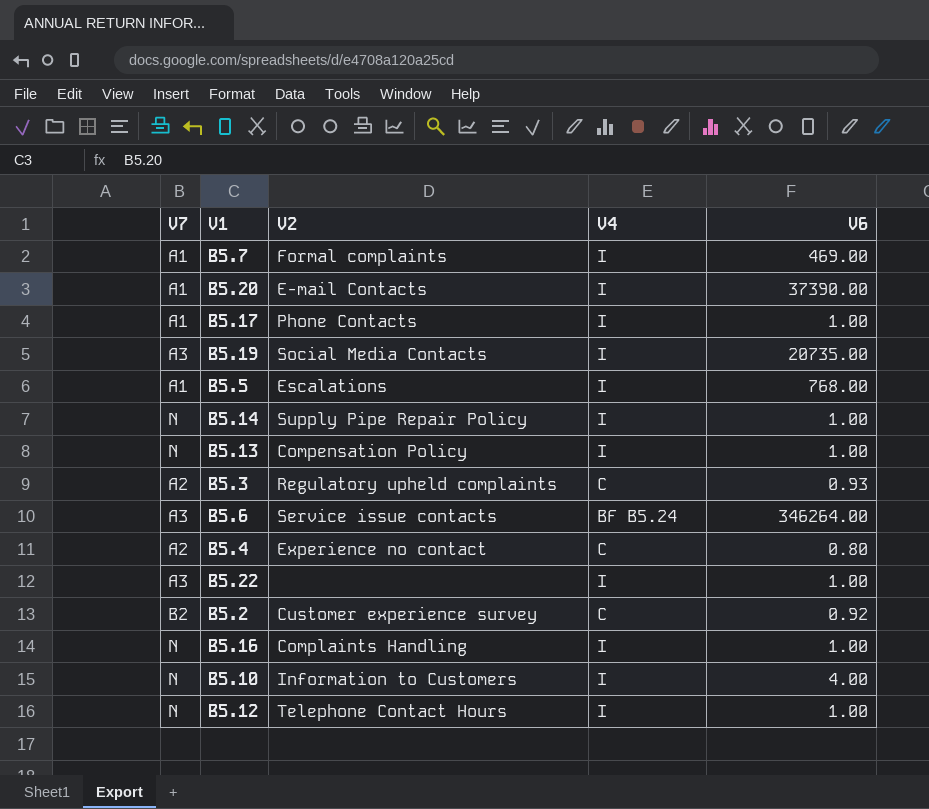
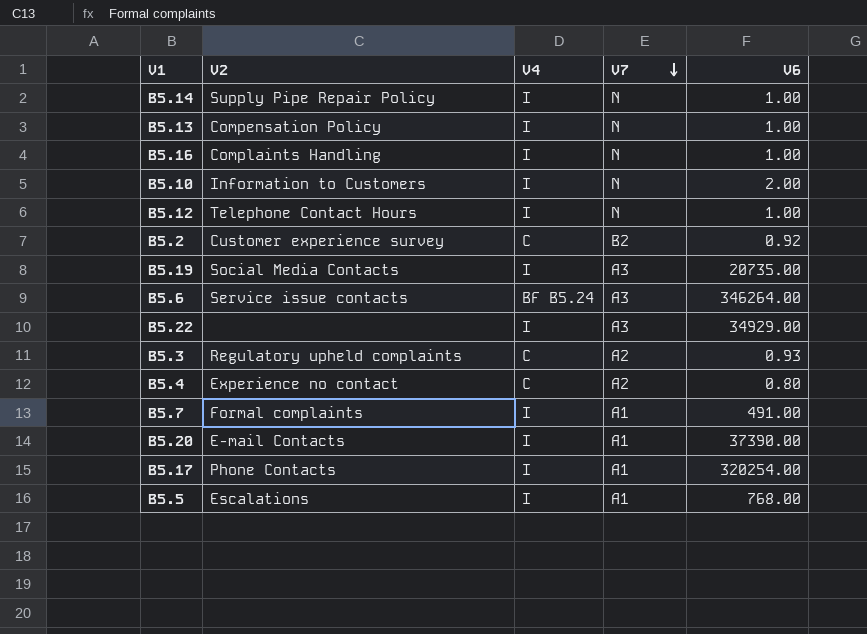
row order: none -> V7 descending
column V7 | position: 1 -> 4
B5.10 | V6: 4.00 -> 2.00
B5.22 | V6: 1.00 -> 34929.00
B5.7 | V6: 469.00 -> 491.00
B5.17 | V6: 1.00 -> 320254.00

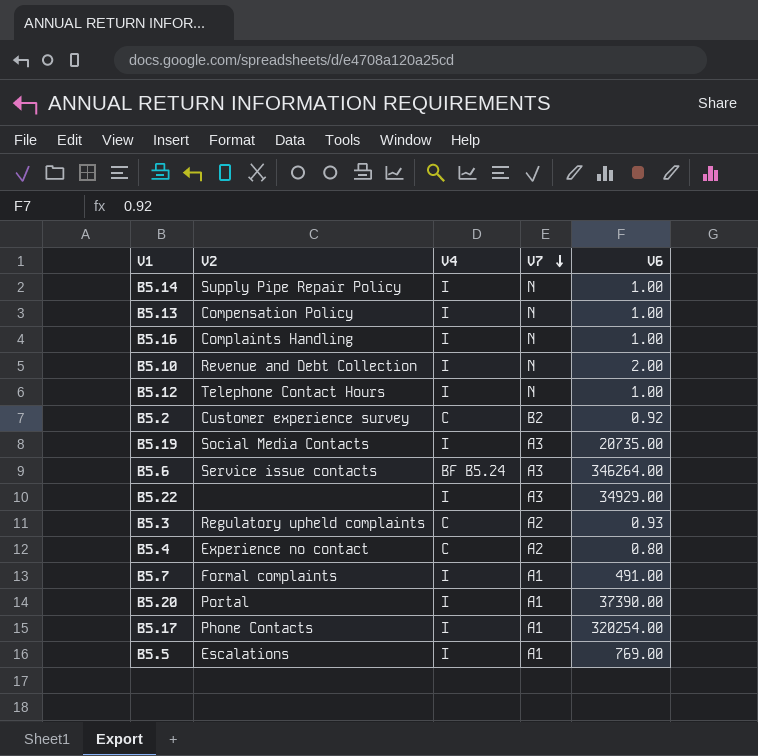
B5.10 | V2: Information to Customers -> Revenue and Debt Collection
B5.20 | V2: E-mail Contacts -> Portal
B5.5 | V6: 768.00 -> 769.00

